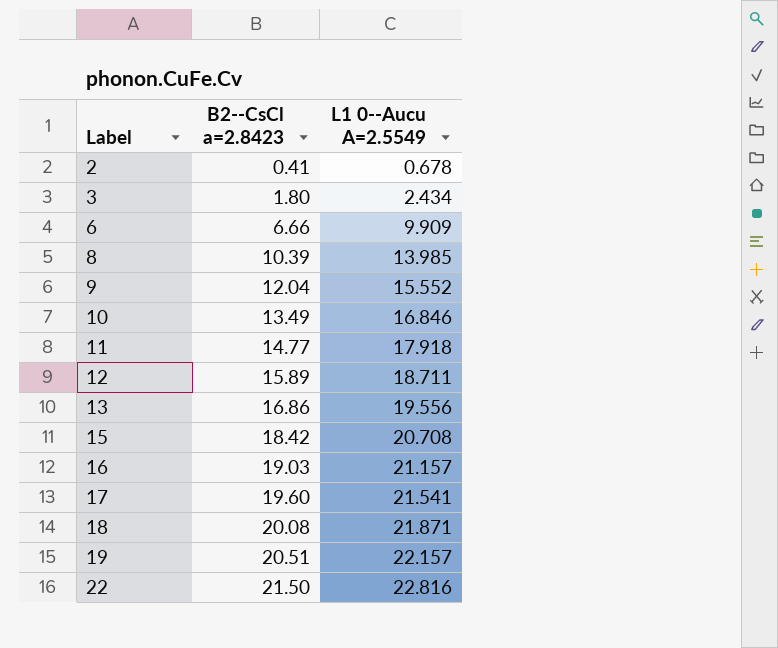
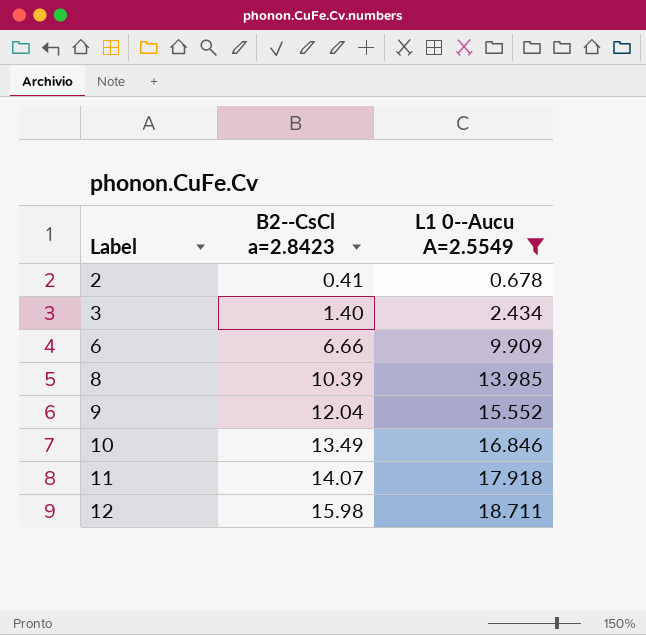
filter: none -> L1 0--Aucu A=2.5549 <= 18.711
3 | B2--CsCl a=2.8423: 1.80 -> 1.40
11 | B2--CsCl a=2.8423: 14.77 -> 14.07
12 | B2--CsCl a=2.8423: 15.89 -> 15.98

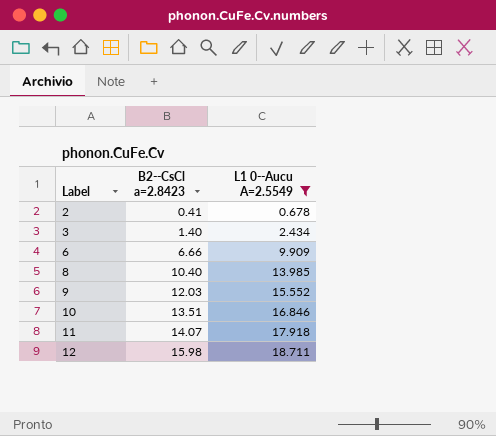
8 | B2--CsCl a=2.8423: 10.39 -> 10.40
9 | B2--CsCl a=2.8423: 12.04 -> 12.03
10 | B2--CsCl a=2.8423: 13.49 -> 13.51

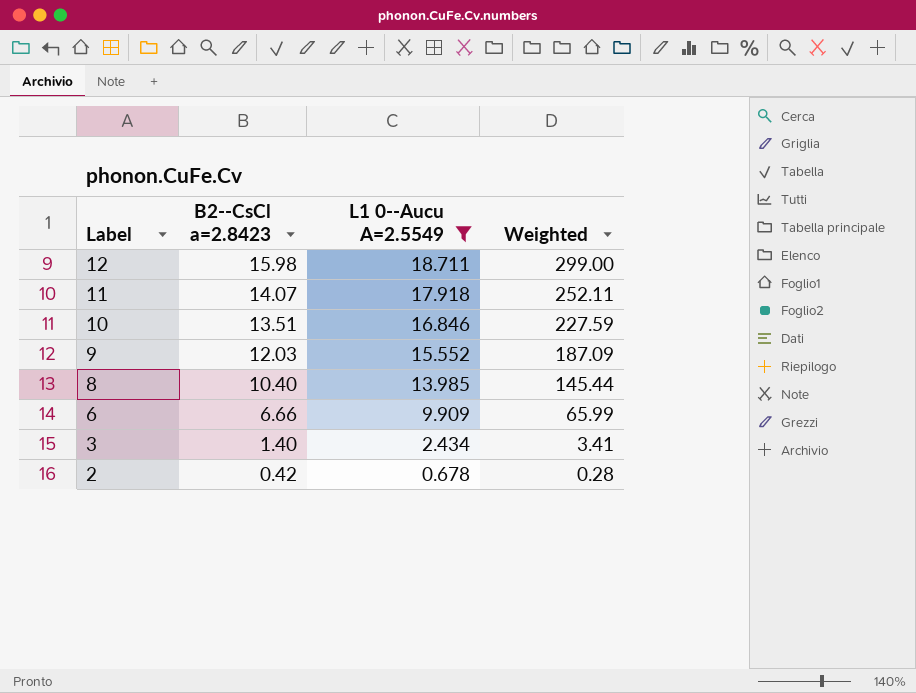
row order: Label ascending -> Label descending
column Weighted | formula: none -> [B2--CsCl a=2.8423] * [L1 0--Aucu A=2.5549]
2 | B2--CsCl a=2.8423: 0.41 -> 0.42

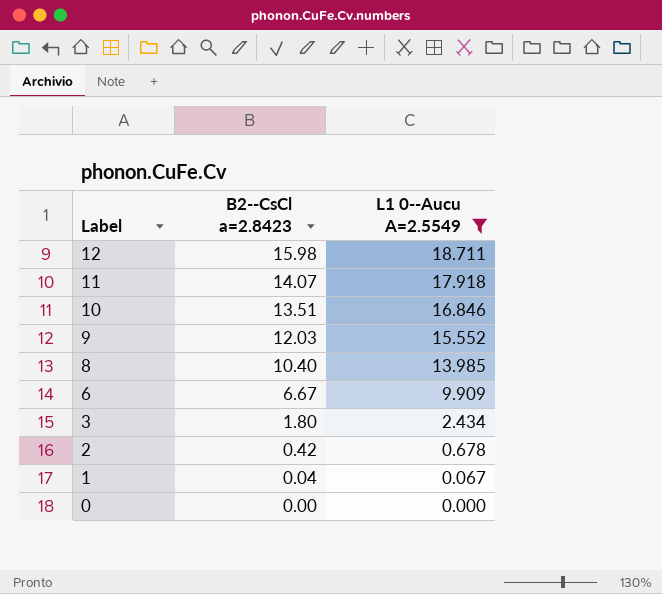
column Weighted | formula: [B2--CsCl a=2.8423] * [L1 0--Aucu A=2.5549] -> none
6 | B2--CsCl a=2.8423: 6.66 -> 6.67
3 | B2--CsCl a=2.8423: 1.40 -> 1.80
row 1: none -> 0.04 | 0.067
row 0: none -> 0.00 | 0.000

